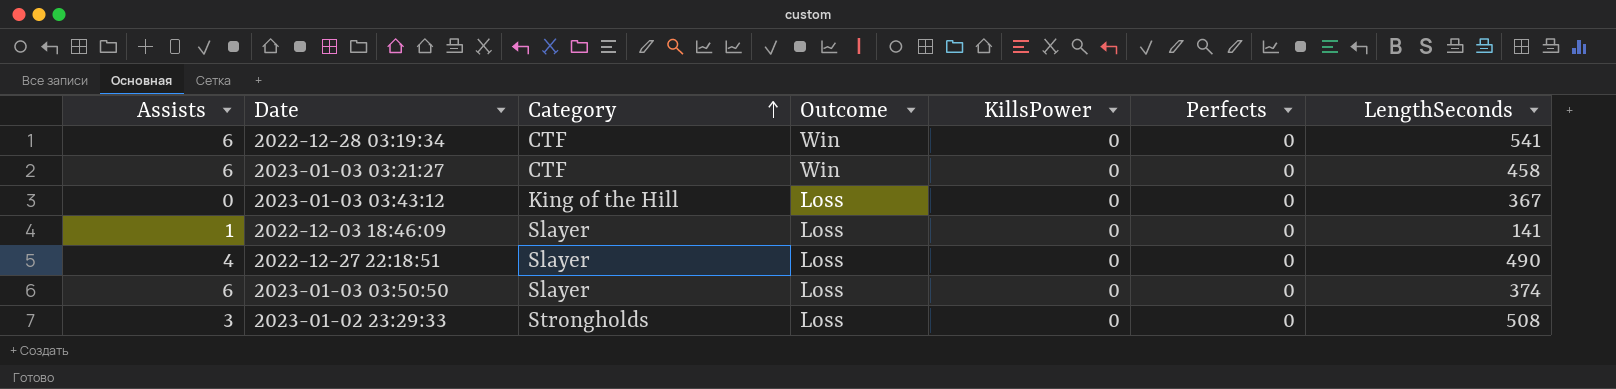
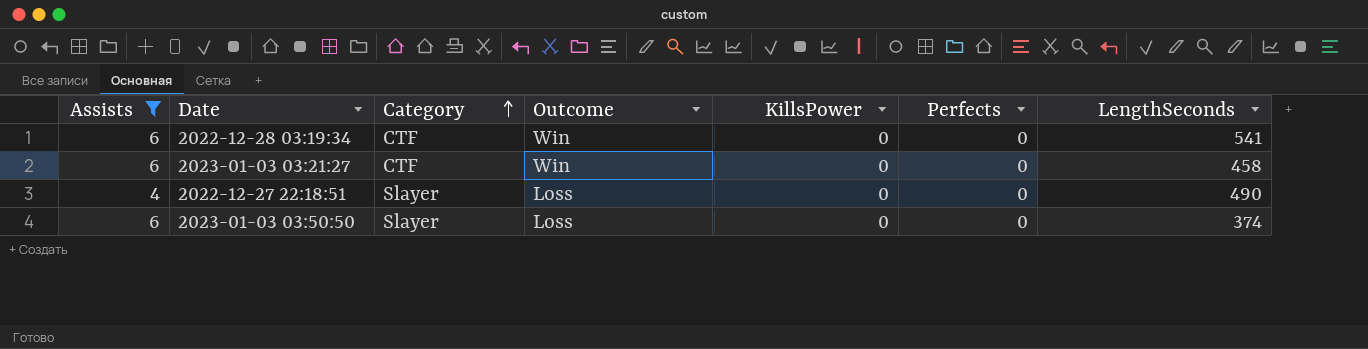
filter: none -> Assists >= 4

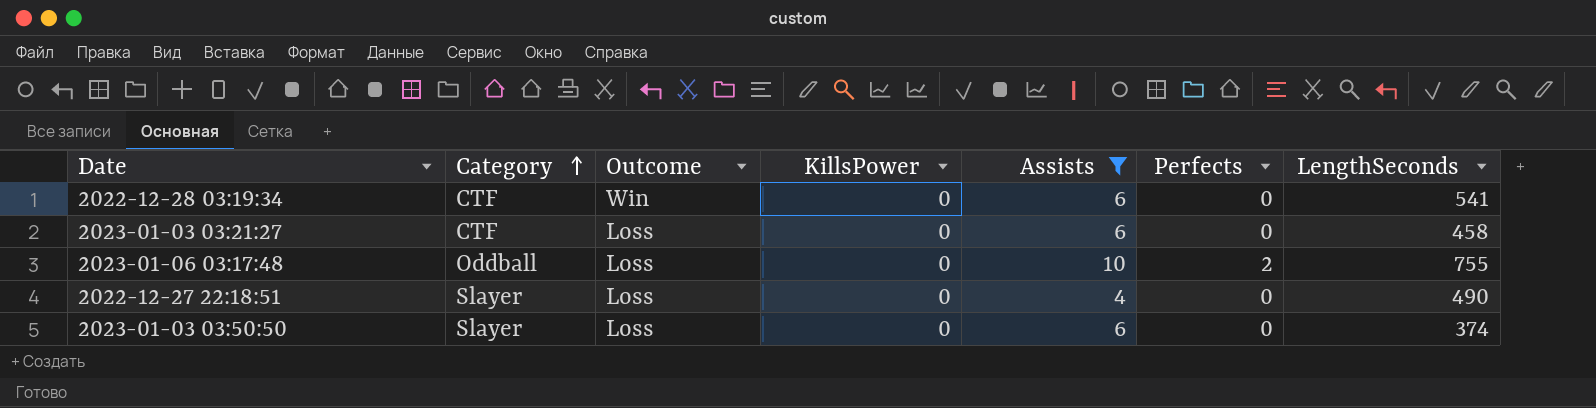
column Assists | position: 1 -> 5
2023-01-03 03:21:27 | Outcome: Win -> Loss
row 2023-01-06 03:17:48: none -> Oddball | Loss | 0 | 10 | 2 | 755

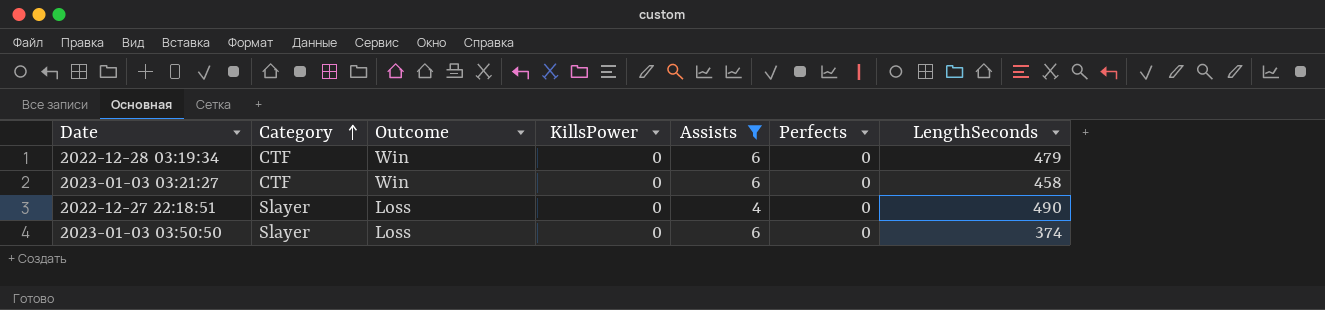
row 2023-01-06 03:17:48: Oddball | Loss | 0 | 10 | 2 | 755 -> none
2022-12-28 03:19:34 | LengthSeconds: 541 -> 479
2023-01-03 03:21:27 | Outcome: Loss -> Win

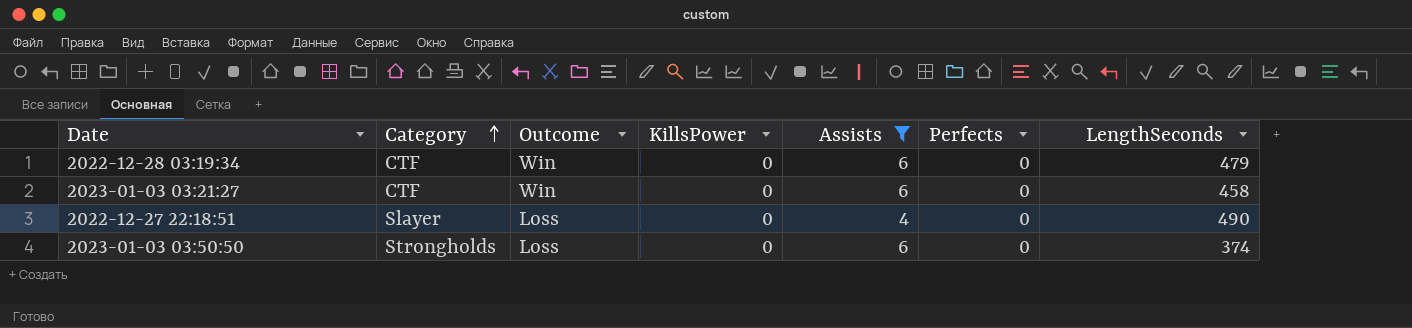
2023-01-03 03:50:50 | Category: Slayer -> Strongholds

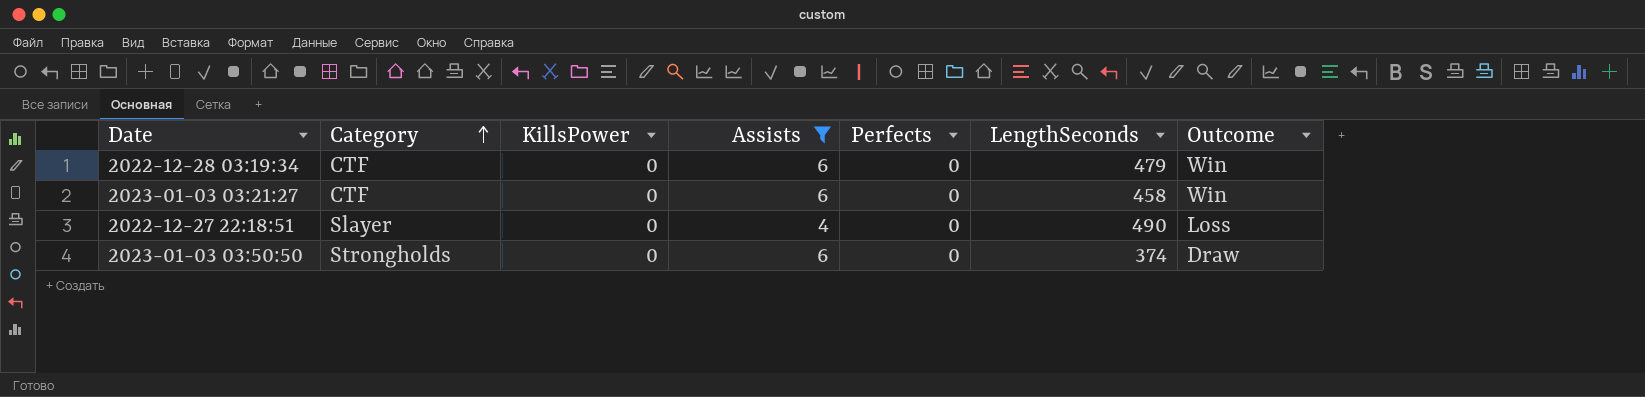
column Outcome | position: 3 -> 7
2023-01-03 03:50:50 | Outcome: Loss -> Draw

